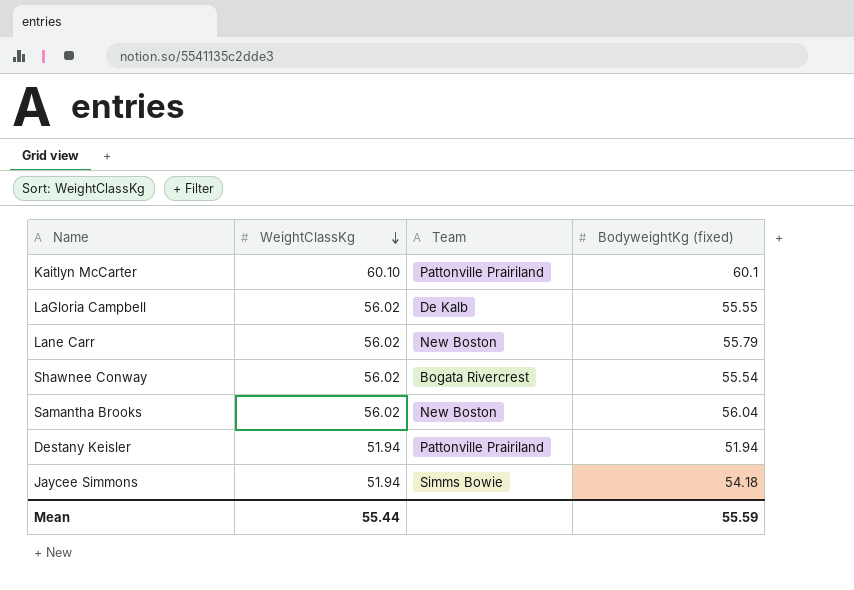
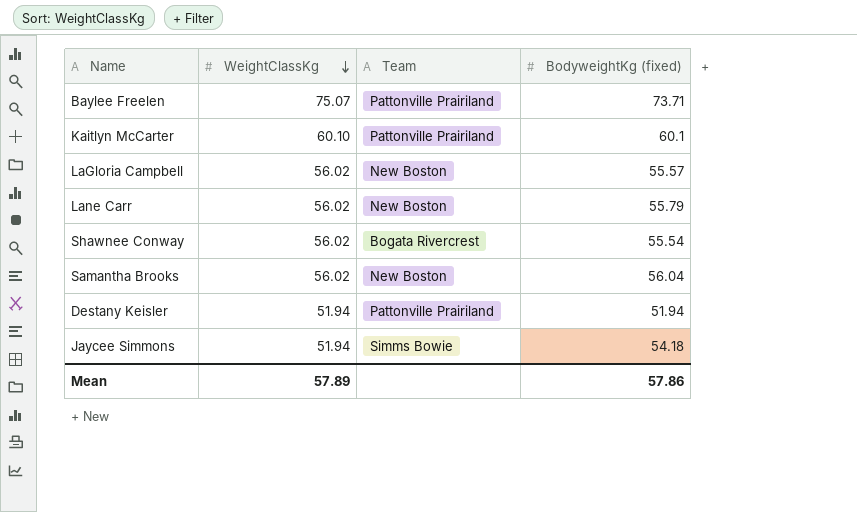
row Baylee Freelen: none -> 75.07 | Pattonville Prairiland | 73.71
LaGloria Campbell | Team: De Kalb -> New Boston
LaGloria Campbell | BodyweightKg (fixed): 55.55 -> 55.57
Mean | WeightClassKg: 55.44 -> 57.89
Mean | BodyweightKg (fixed): 55.59 -> 57.86

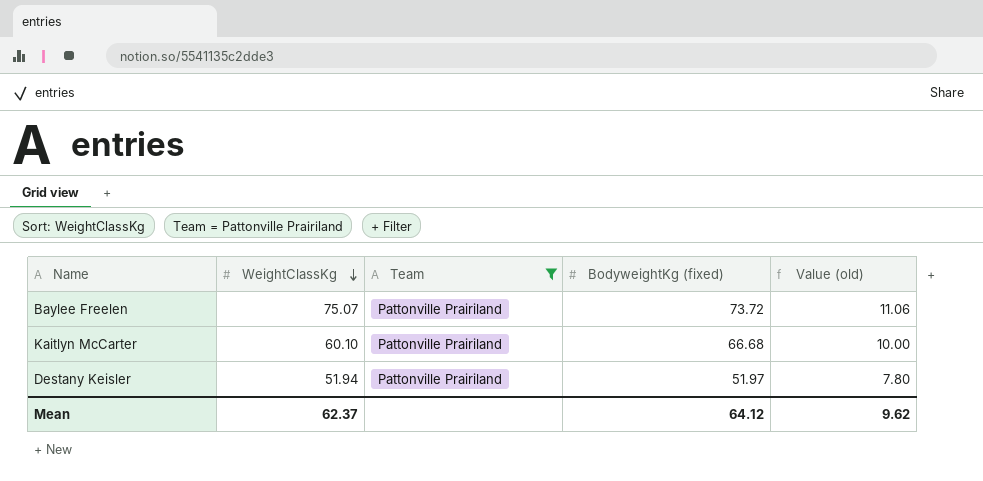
filter: none -> Team = Pattonville Prairiland
column Value (old) | formula: none -> [BodyweightKg (fixed)] * 0.15
Baylee Freelen | BodyweightKg (fixed): 73.71 -> 73.72
Kaitlyn McCarter | BodyweightKg (fixed): 60.1 -> 66.68
Destany Keisler | BodyweightKg (fixed): 51.94 -> 51.97
Mean | WeightClassKg: 57.89 -> 62.37
Mean | BodyweightKg (fixed): 57.86 -> 64.12

